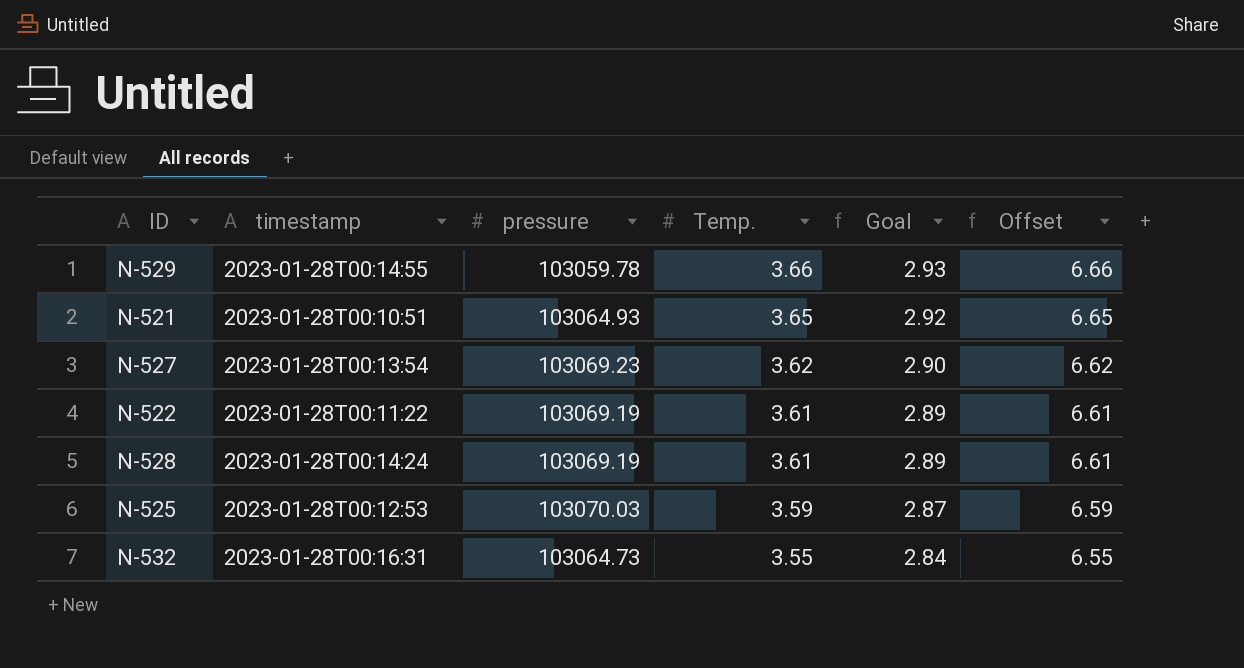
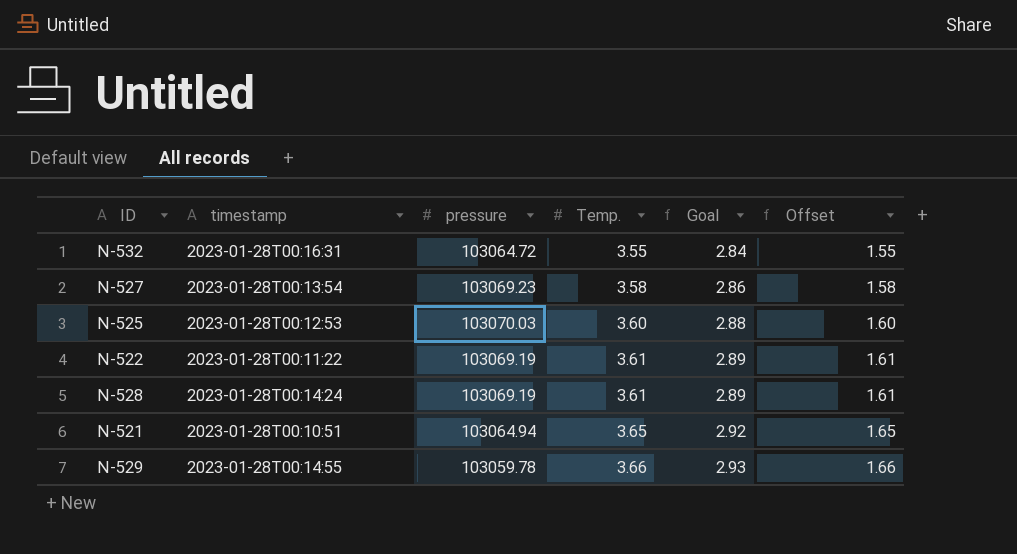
row order: Temp. descending -> Temp. ascending
column Offset | formula: [Temp.] + 3 -> [Temp.] - 2
N-532 | pressure: 103064.73 -> 103064.72
N-527 | Temp.: 3.62 -> 3.58
N-527 | Goal: 2.90 -> 2.86
N-525 | Temp.: 3.59 -> 3.60
N-525 | Goal: 2.87 -> 2.88
N-521 | pressure: 103064.93 -> 103064.94

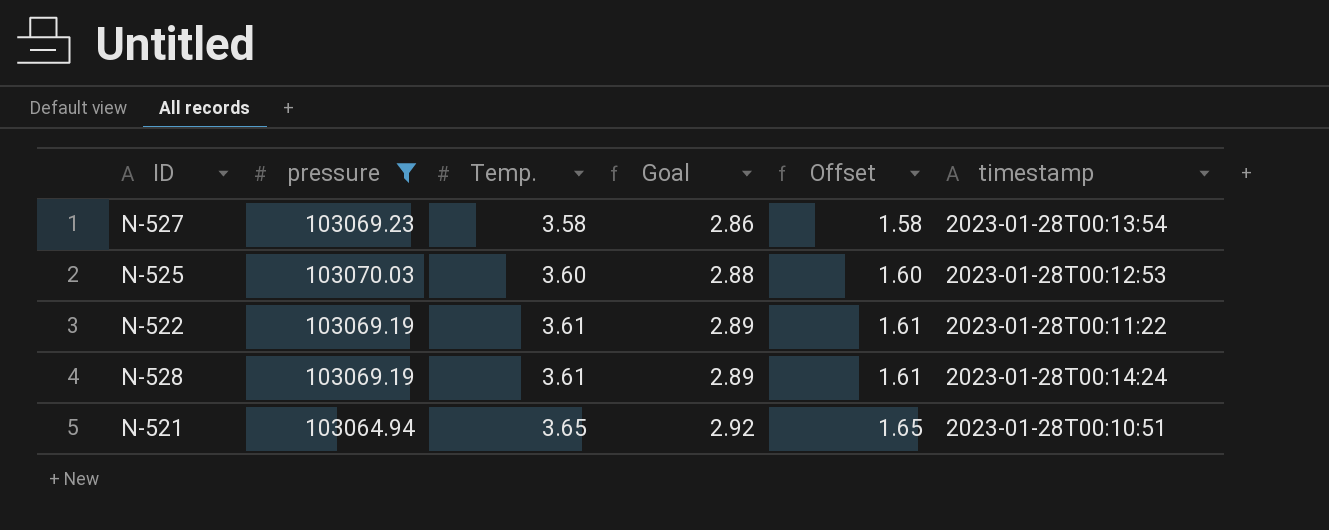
filter: none -> pressure >= 103064.94
column timestamp | position: 2 -> 6

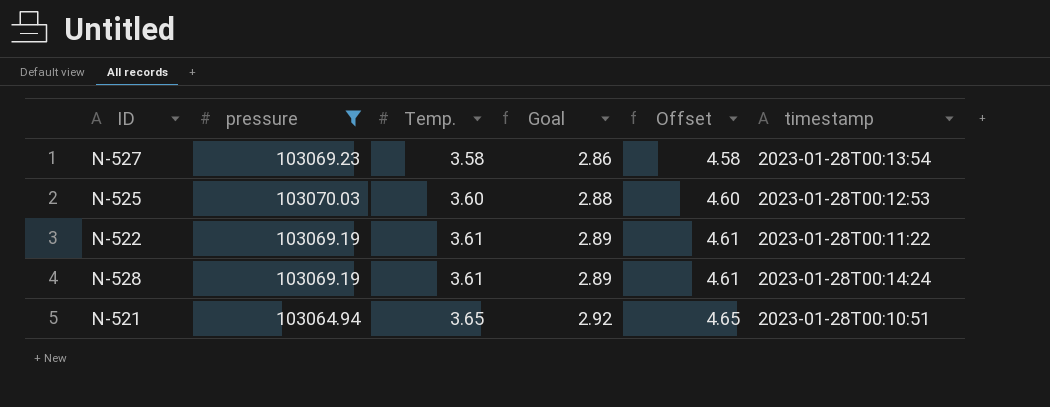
column Offset | formula: [Temp.] - 2 -> [Temp.] + 1

